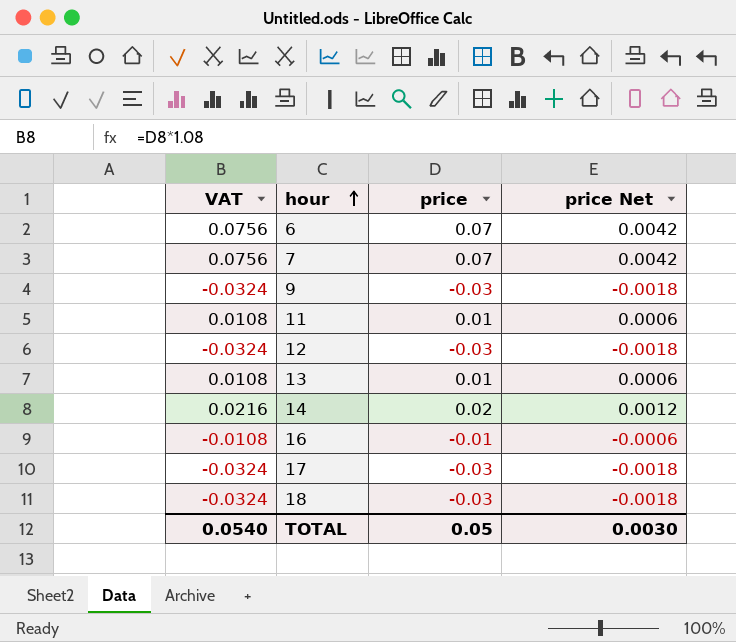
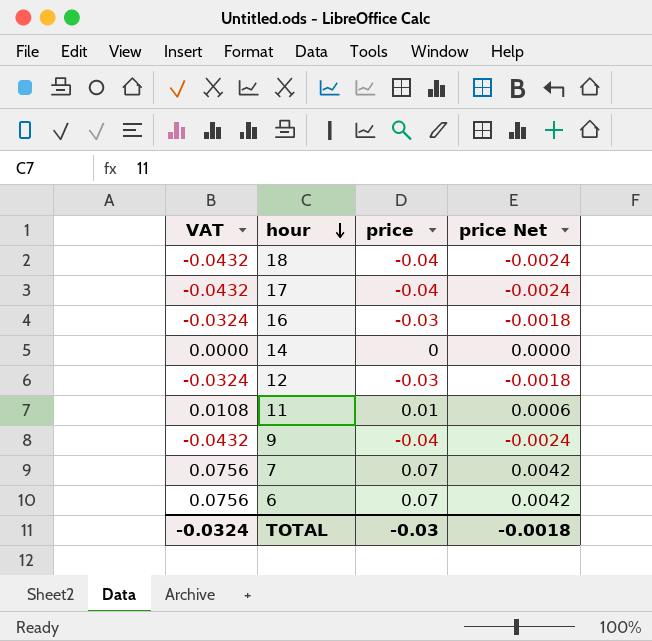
row order: hour ascending -> hour descending
row 13: 0.0108 | 0.01 | 0.0006 -> none
18 | VAT: -0.0324 -> -0.0432
18 | price: -0.03 -> -0.04
18 | price Net: -0.0018 -> -0.0024
17 | VAT: -0.0324 -> -0.0432
17 | price: -0.03 -> -0.04
17 | price Net: -0.0018 -> -0.0024
16 | VAT: -0.0108 -> -0.0324
16 | price: -0.01 -> -0.03
16 | price Net: -0.0006 -> -0.0018
14 | VAT: 0.0216 -> 0.0000
14 | price: 0.02 -> 0
14 | price Net: 0.0012 -> 0.0000
9 | VAT: -0.0324 -> -0.0432
9 | price: -0.03 -> -0.04
9 | price Net: -0.0018 -> -0.0024
TOTAL | VAT: 0.0540 -> -0.0324
TOTAL | price: 0.05 -> -0.03
TOTAL | price Net: 0.0030 -> -0.0018

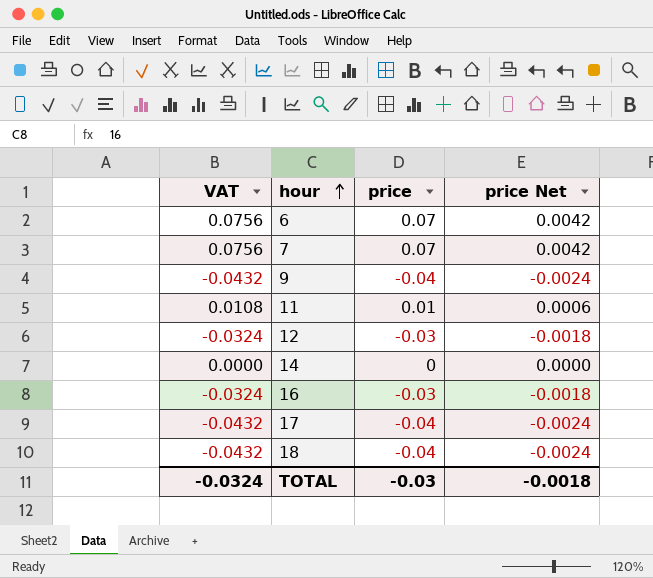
row order: hour descending -> hour ascending

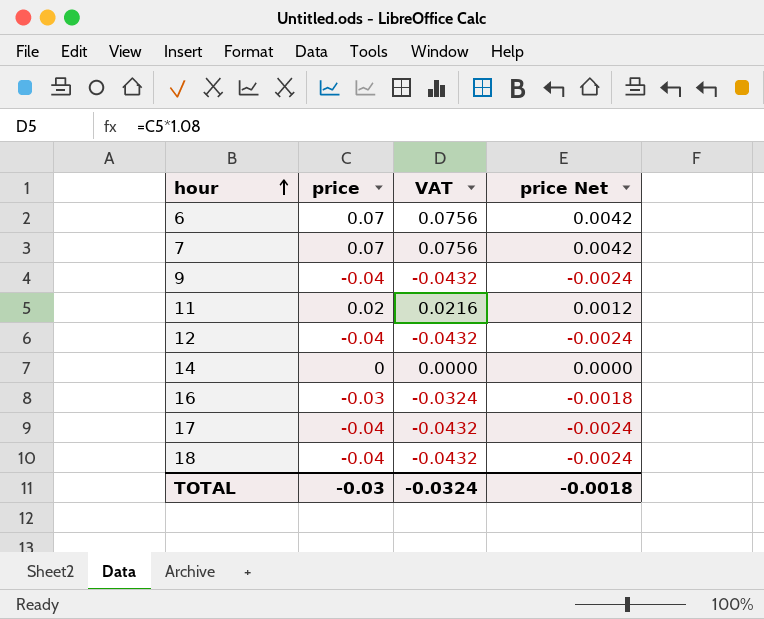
column VAT | position: 1 -> 3
11 | price: 0.01 -> 0.02
11 | VAT: 0.0108 -> 0.0216
11 | price Net: 0.0006 -> 0.0012
12 | price: -0.03 -> -0.04
12 | VAT: -0.0324 -> -0.0432
12 | price Net: -0.0018 -> -0.0024

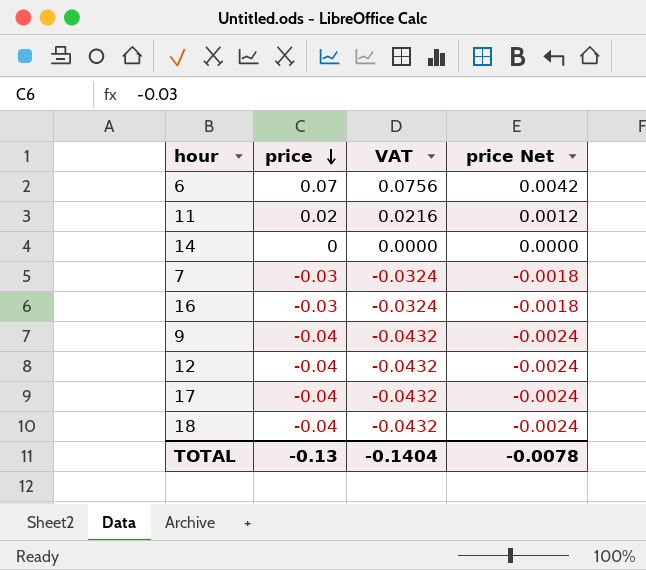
row order: hour ascending -> price descending
7 | price: 0.07 -> -0.03
7 | VAT: 0.0756 -> -0.0324
7 | price Net: 0.0042 -> -0.0018
TOTAL | price: -0.03 -> -0.13
TOTAL | VAT: -0.0324 -> -0.1404
TOTAL | price Net: -0.0018 -> -0.0078

